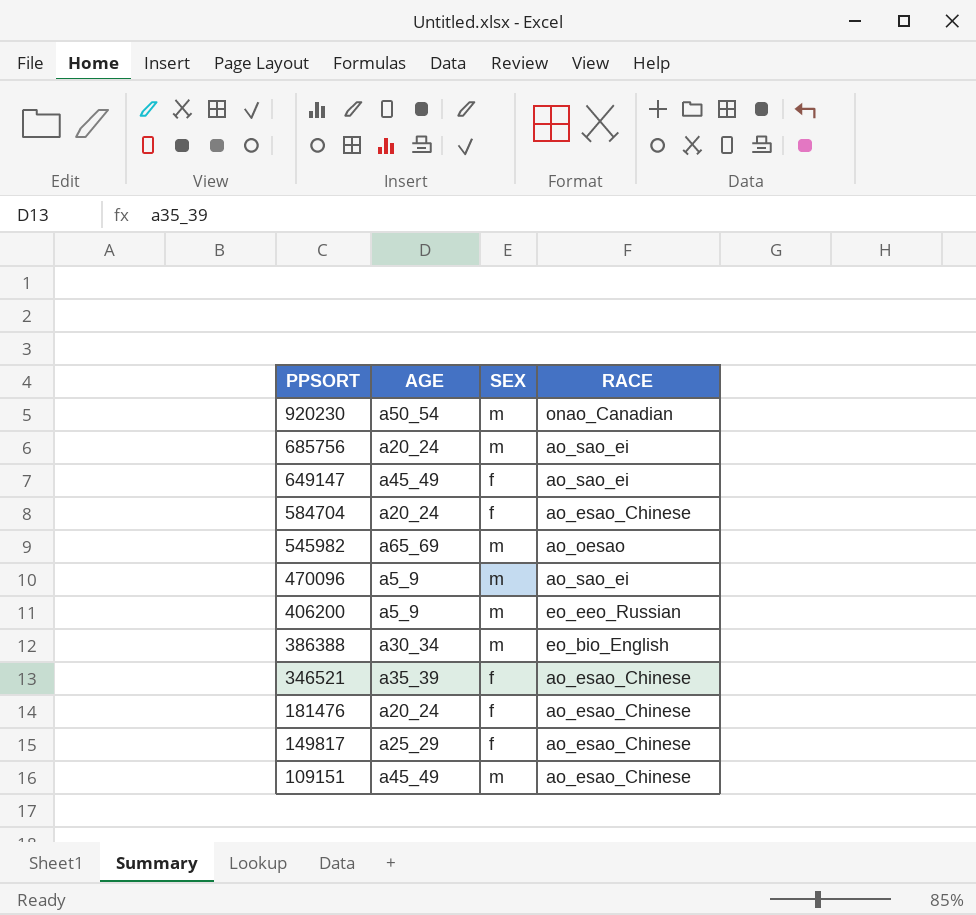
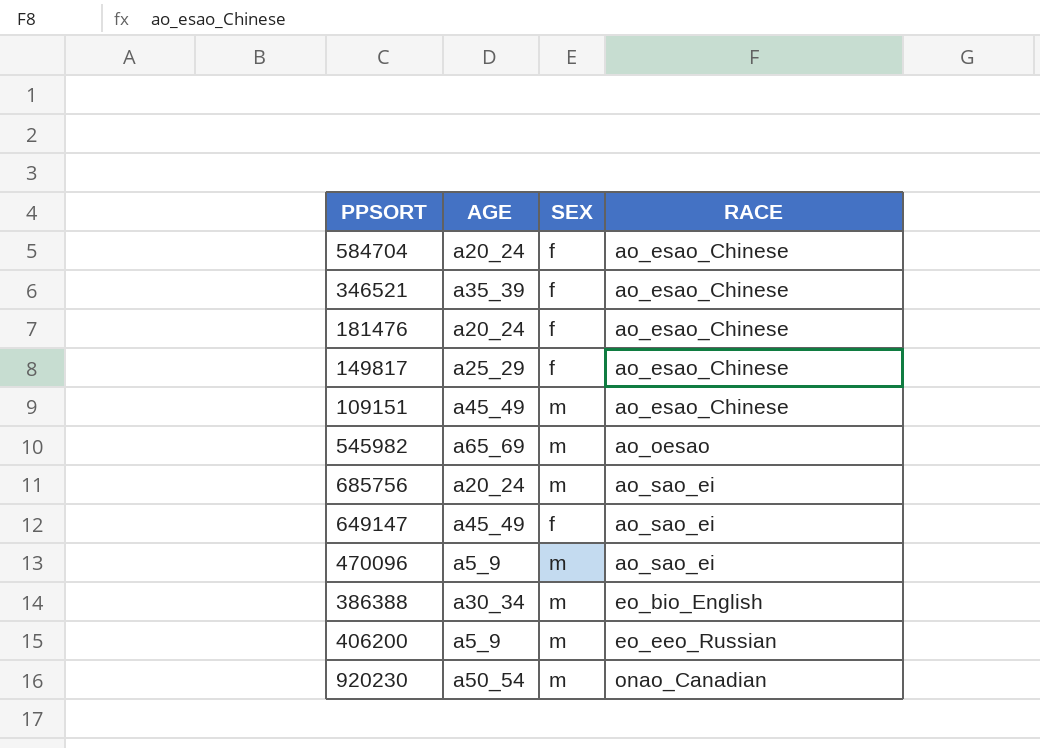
row order: PPSORT descending -> RACE ascending

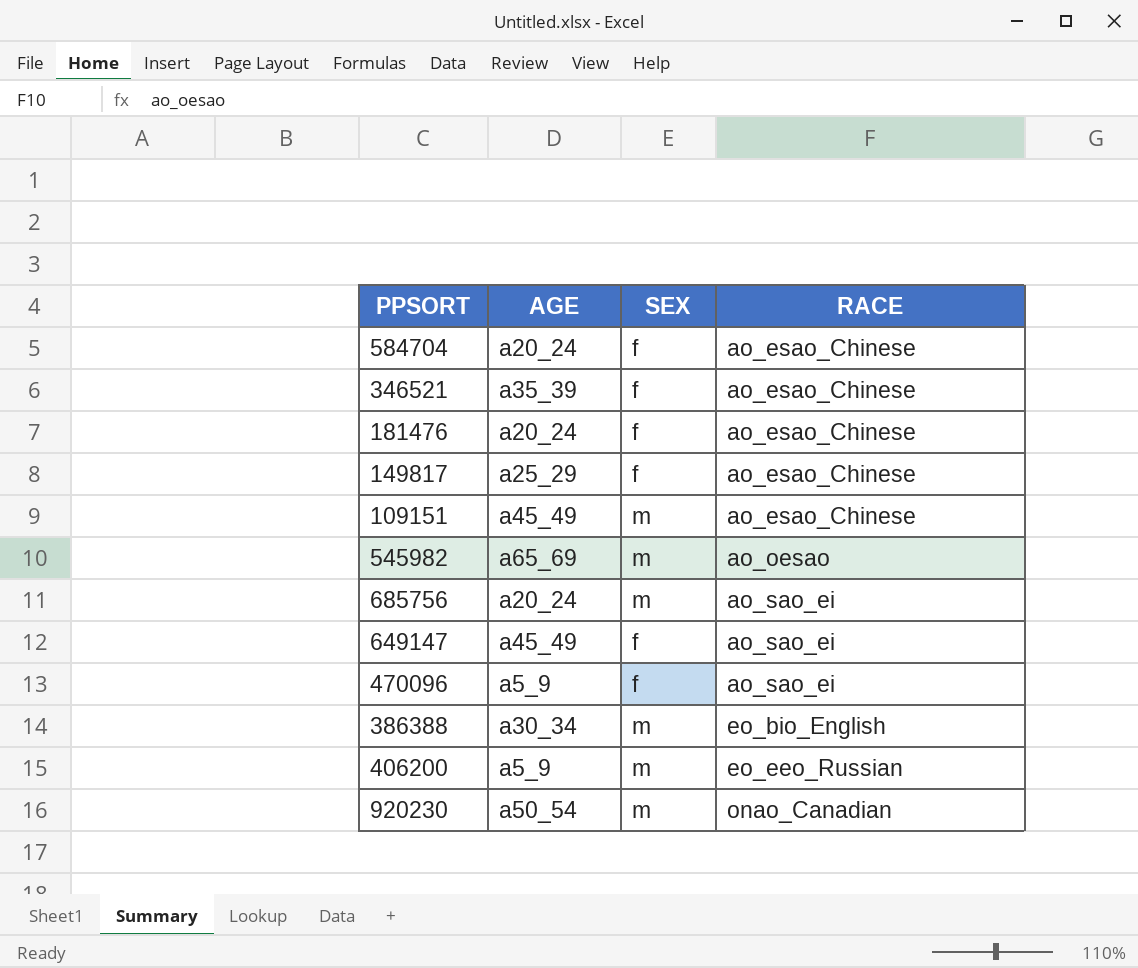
470096 | SEX: m -> f

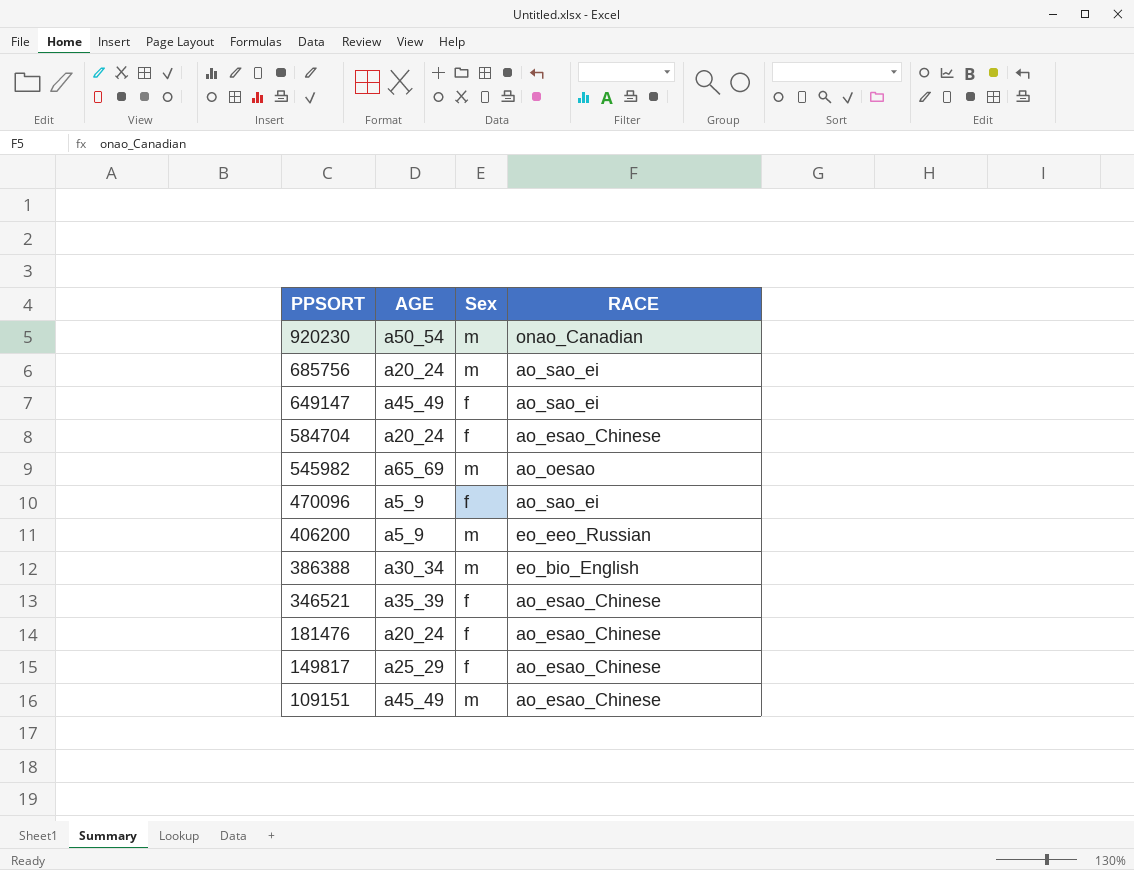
row order: RACE ascending -> PPSORT descending
column name: SEX -> Sex

